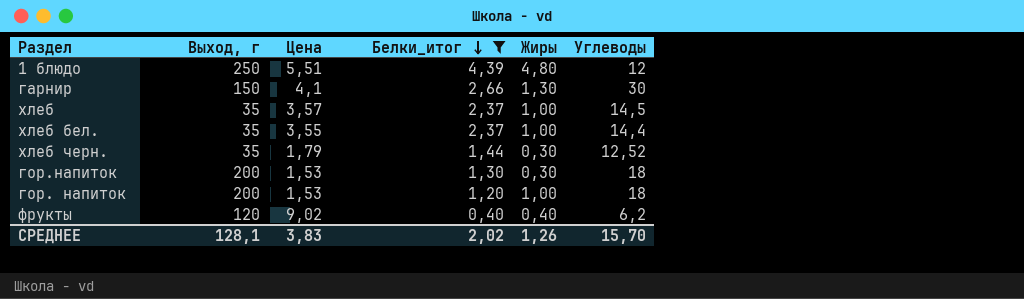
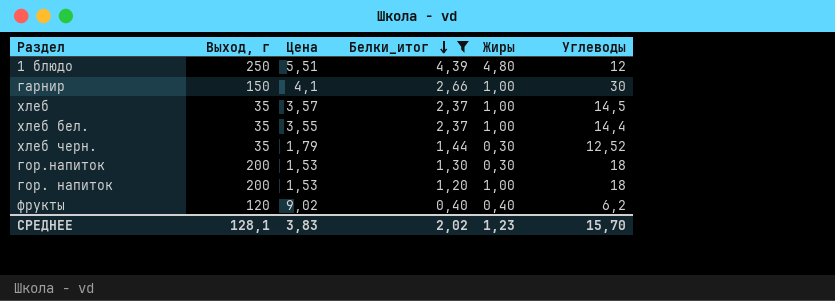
гарнир | Жиры: 1,30 -> 1,00
СРЕДНЕЕ | Жиры: 1,26 -> 1,23

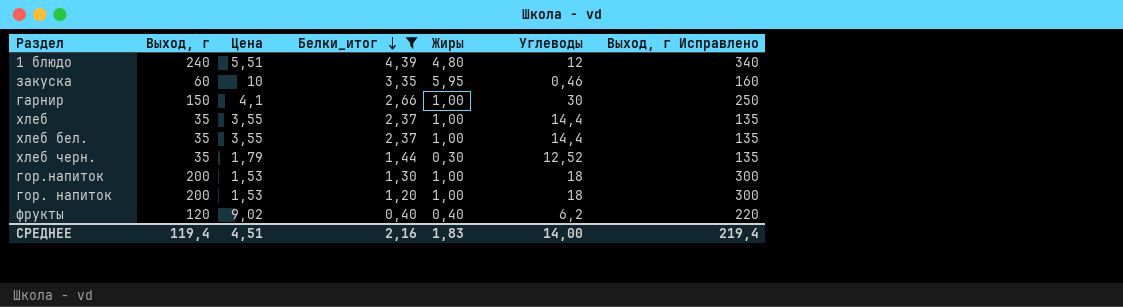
column Выход, г Исправлено | formula: none -> [Выход, г] + 100
1 блюдо | Выход, г: 250 -> 240
row закуска: none -> 60 | 10 | 3,35 | 5,95 | 0,46 | 160
хлеб | Цена: 3,57 -> 3,55
хлеб | Углеводы: 14,5 -> 14,4
гор.напиток | Жиры: 0,30 -> 1,00
СРЕДНЕЕ | Выход, г: 128,1 -> 119,4
СРЕДНЕЕ | Цена: 3,83 -> 4,51
СРЕДНЕЕ | Белки_итог: 2,02 -> 2,16
СРЕДНЕЕ | Жиры: 1,23 -> 1,83
СРЕДНЕЕ | Углеводы: 15,70 -> 14,00

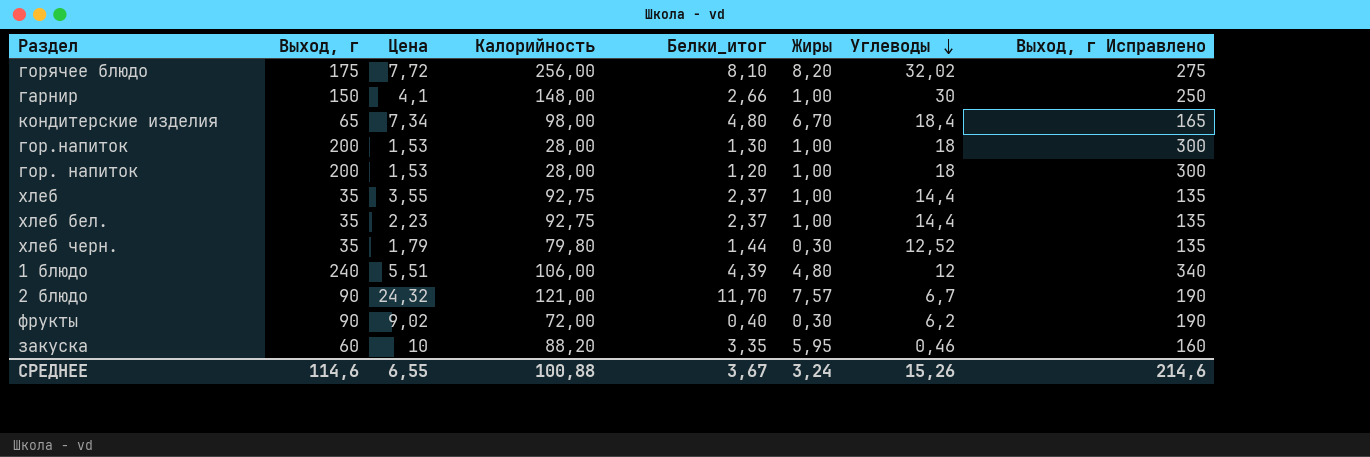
filter: Белки_итог <= 4,39 -> none
row order: Белки_итог descending -> Углеводы descending
column Калорийность | position: none -> 4
хлеб бел. | Цена: 3,55 -> 2,23
фрукты | Выход, г: 120 -> 90
фрукты | Жиры: 0,40 -> 0,30
фрукты | Выход, г Исправлено: 220 -> 190
СРЕДНЕЕ | Выход, г: 119,4 -> 114,6
СРЕДНЕЕ | Цена: 4,51 -> 6,55
СРЕДНЕЕ | Белки_итог: 2,16 -> 3,67
СРЕДНЕЕ | Жиры: 1,83 -> 3,24
СРЕДНЕЕ | Углеводы: 14,00 -> 15,26
СРЕДНЕЕ | Выход, г Исправлено: 219,4 -> 214,6

